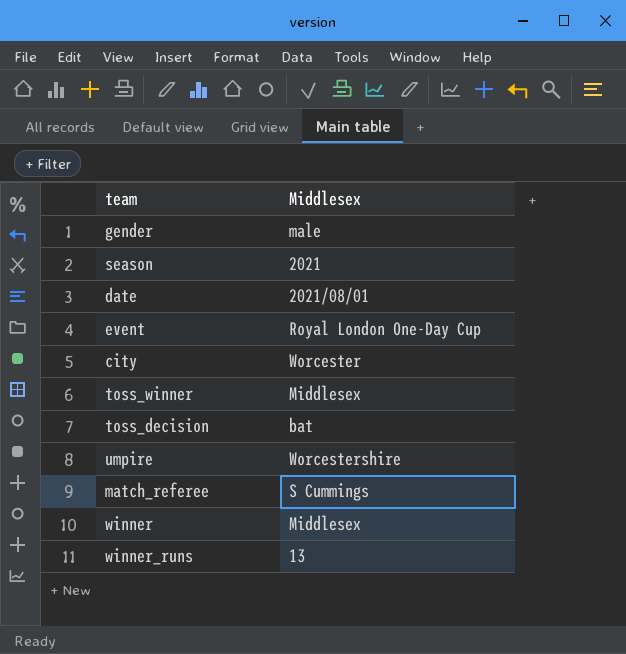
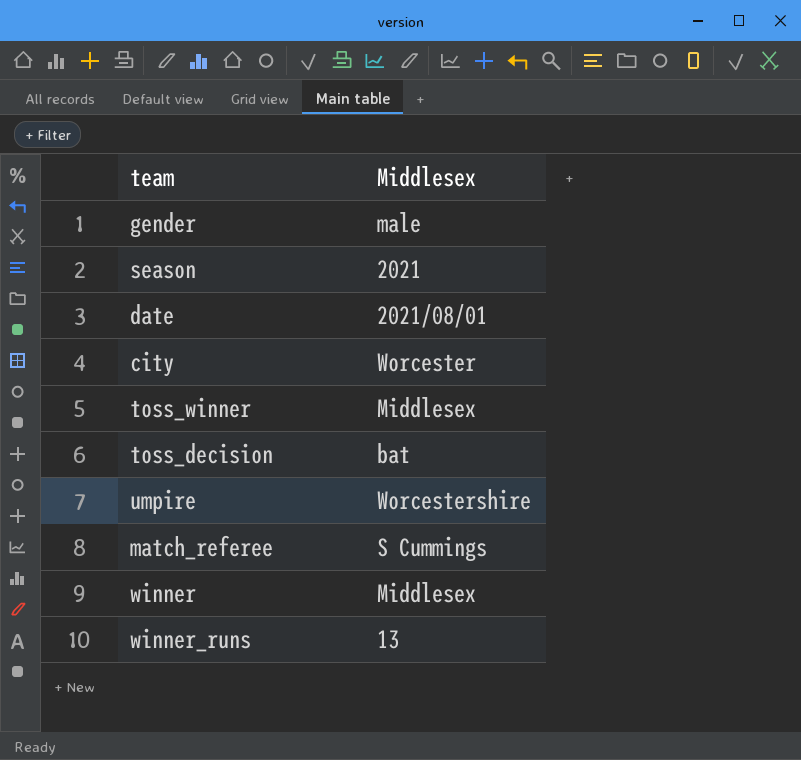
row event: Royal London One-Day Cup -> none

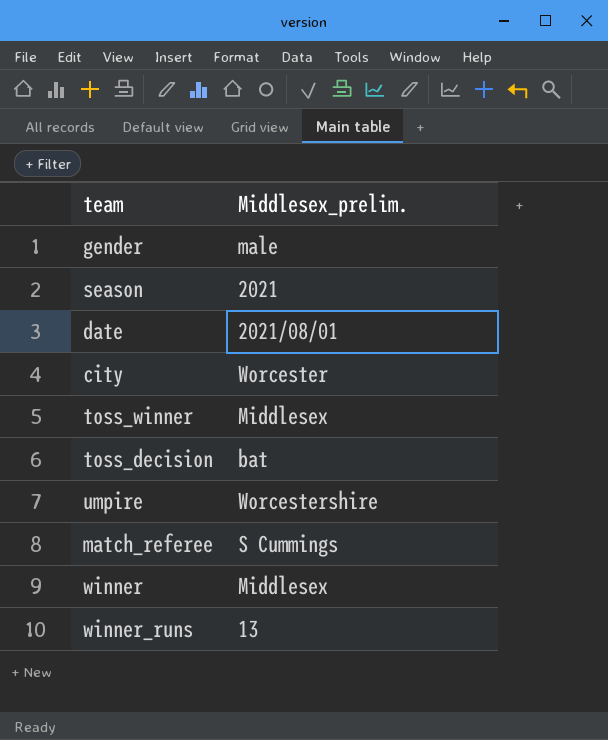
column name: Middlesex -> Middlesex_prelim.

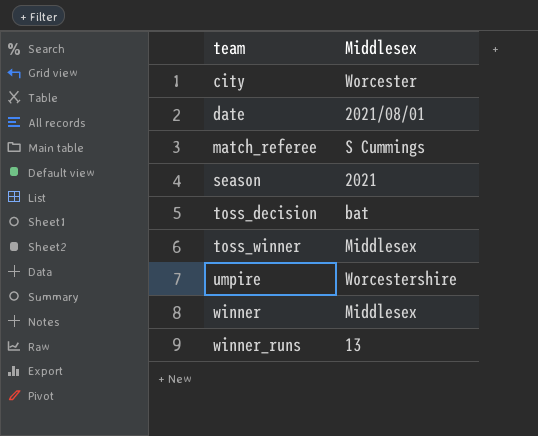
row order: none -> team ascending
column name: Middlesex_prelim. -> Middlesex
row gender: male -> none

